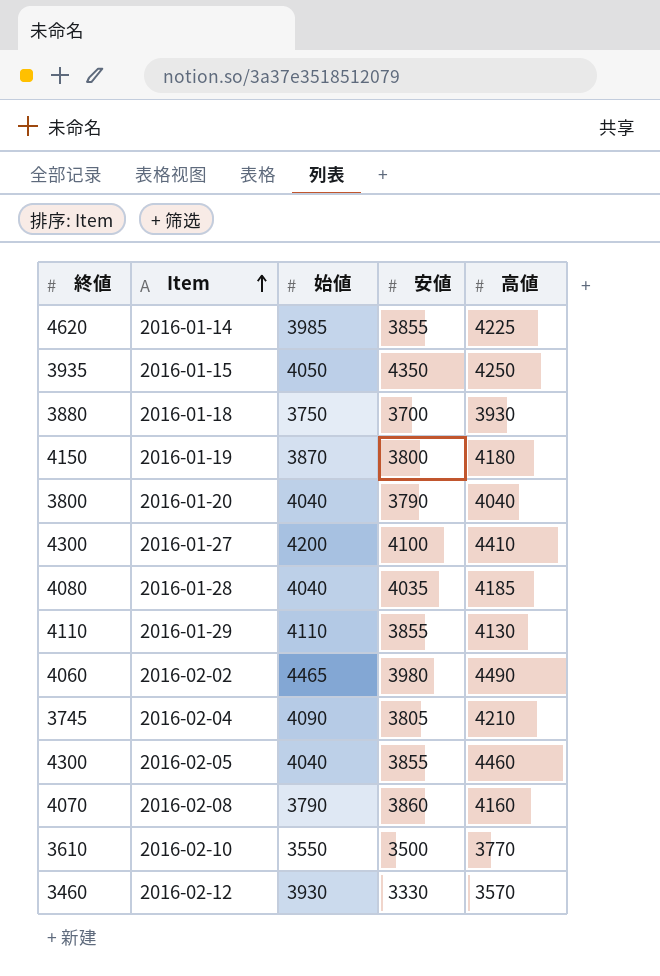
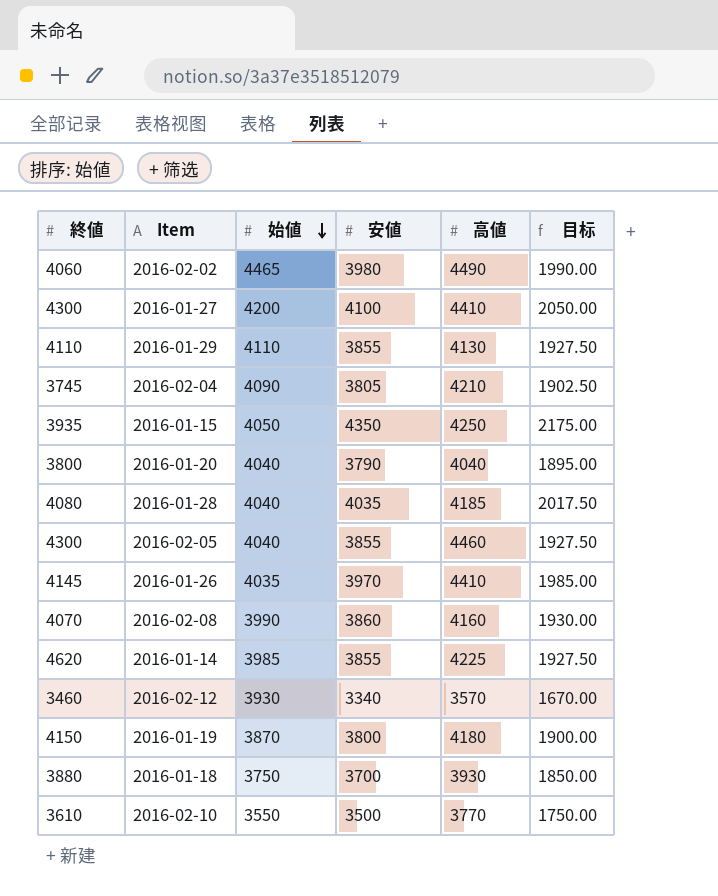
row order: Item ascending -> 始値 descending
column 目标 | formula: none -> [安値] * 0.5
row 2016-01-26: none -> 4145 | 4035 | 3970 | 4410 | 1985.00
2016-02-08 | 始値: 3790 -> 3990
2016-02-12 | 安値: 3330 -> 3340

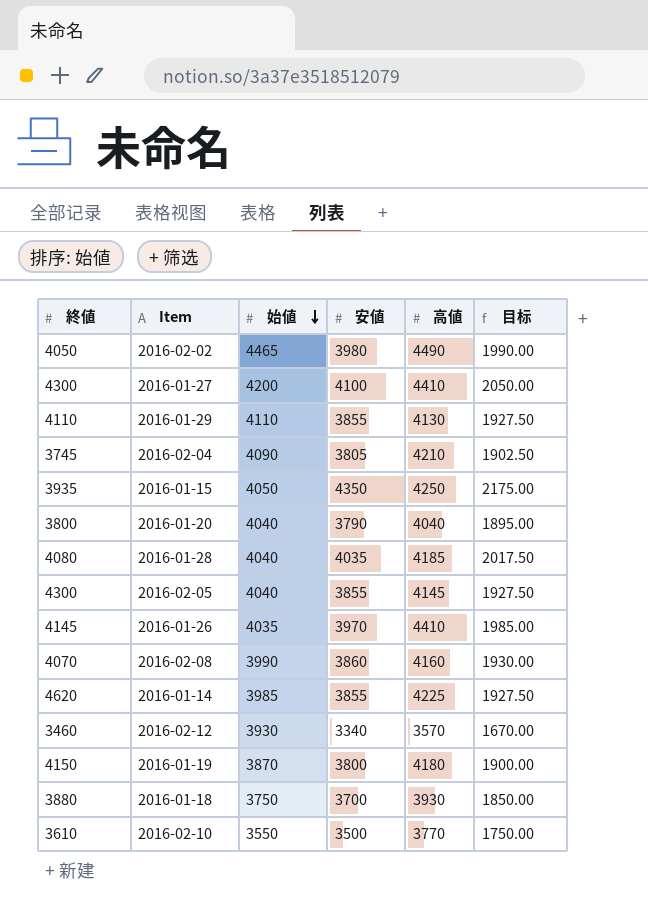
2016-02-02 | 終値: 4060 -> 4050
2016-02-05 | 高値: 4460 -> 4145

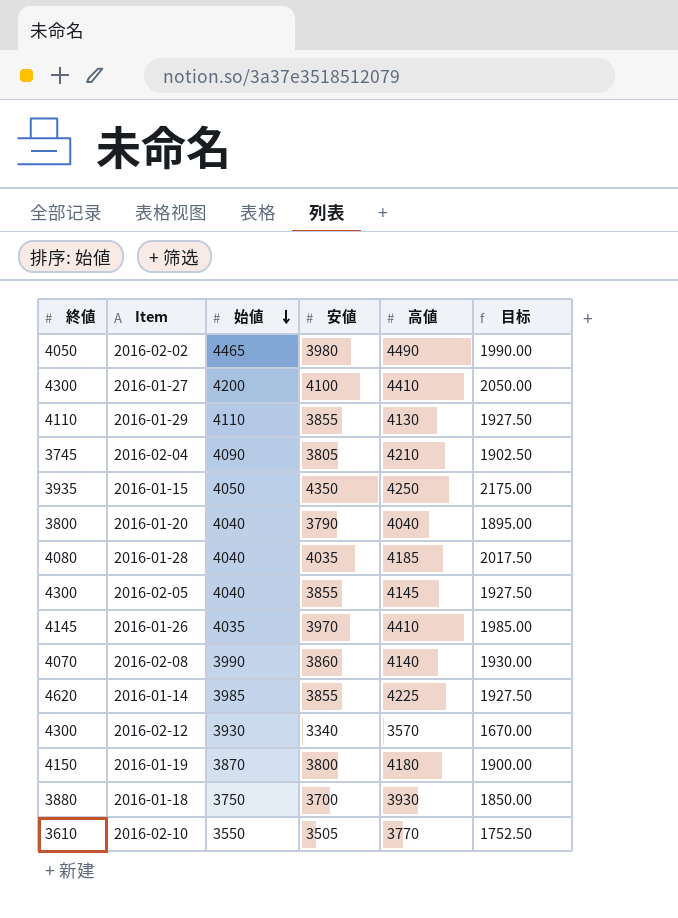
2016-02-08 | 高値: 4160 -> 4140
2016-02-12 | 終値: 3460 -> 4300
2016-02-10 | 安値: 3500 -> 3505
2016-02-10 | 目标: 1750.00 -> 1752.50

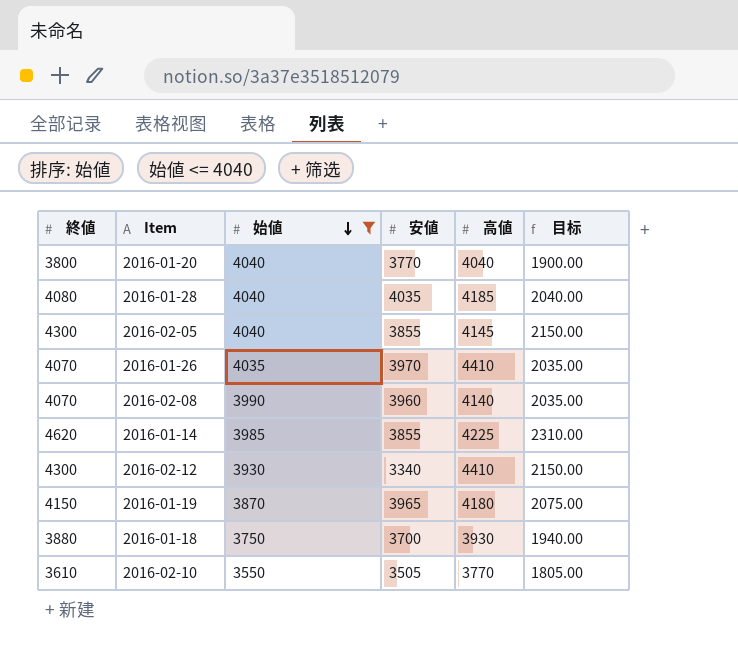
filter: none -> 始値 <= 4040
column 目标 | formula: [安値] * 0.5 -> [終値] * 0.5
2016-01-20 | 安値: 3790 -> 3770
2016-01-26 | 終値: 4145 -> 4070
2016-02-08 | 安値: 3860 -> 3960
2016-02-12 | 高値: 3570 -> 4410
2016-01-19 | 安値: 3800 -> 3965

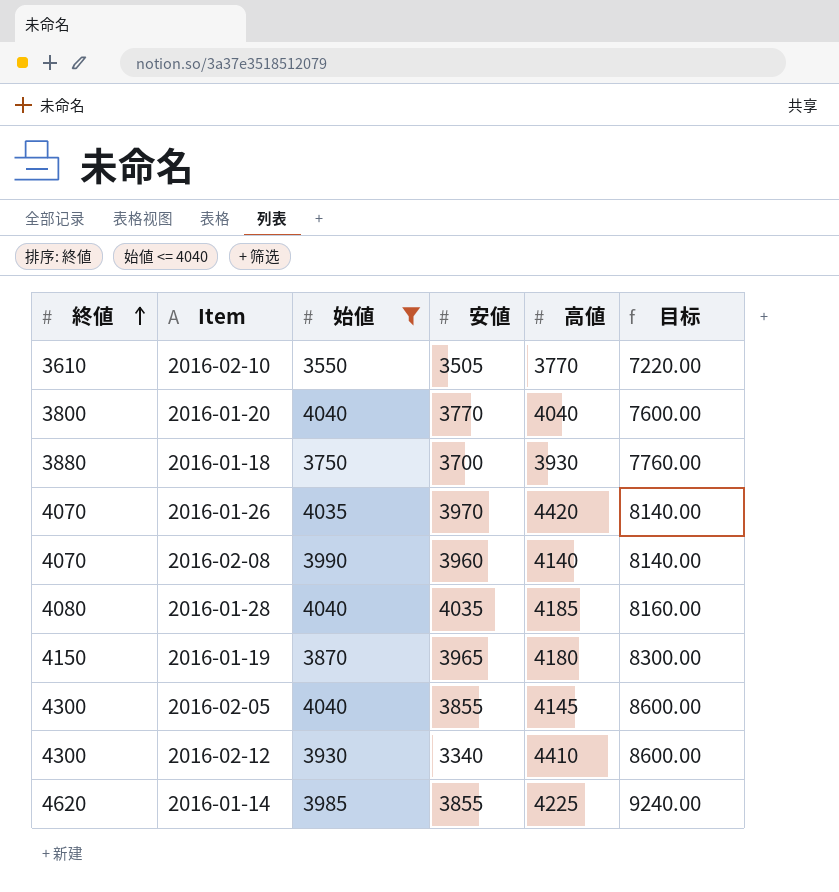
row order: 始値 descending -> 終値 ascending
column 目标 | formula: [終値] * 0.5 -> [終値] * 2
2016-01-26 | 高値: 4410 -> 4420

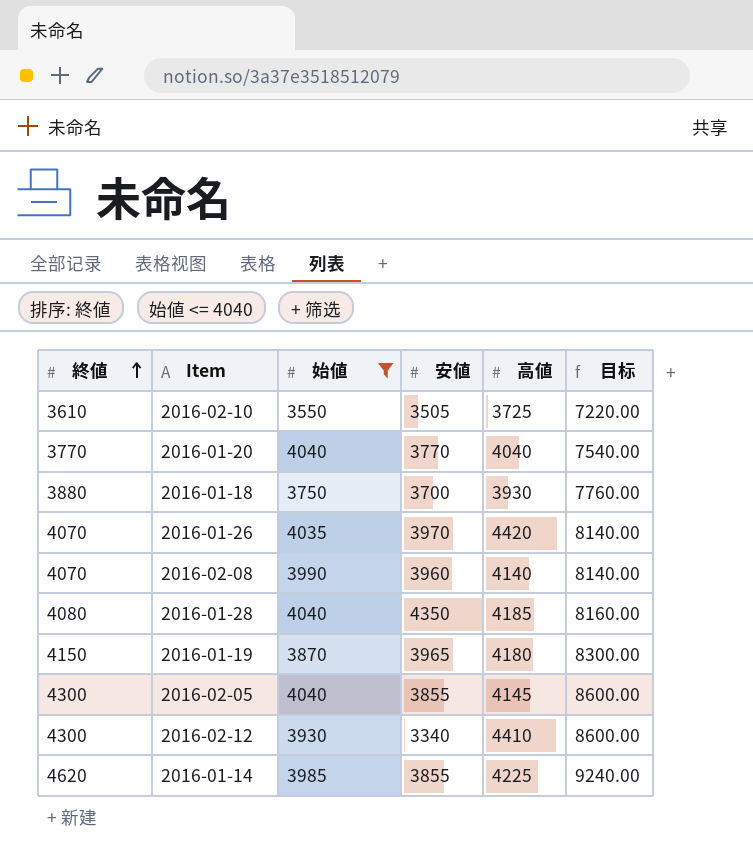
2016-02-10 | 高値: 3770 -> 3725
2016-01-20 | 終値: 3800 -> 3770
2016-01-20 | 目标: 7600.00 -> 7540.00
2016-01-28 | 安値: 4035 -> 4350

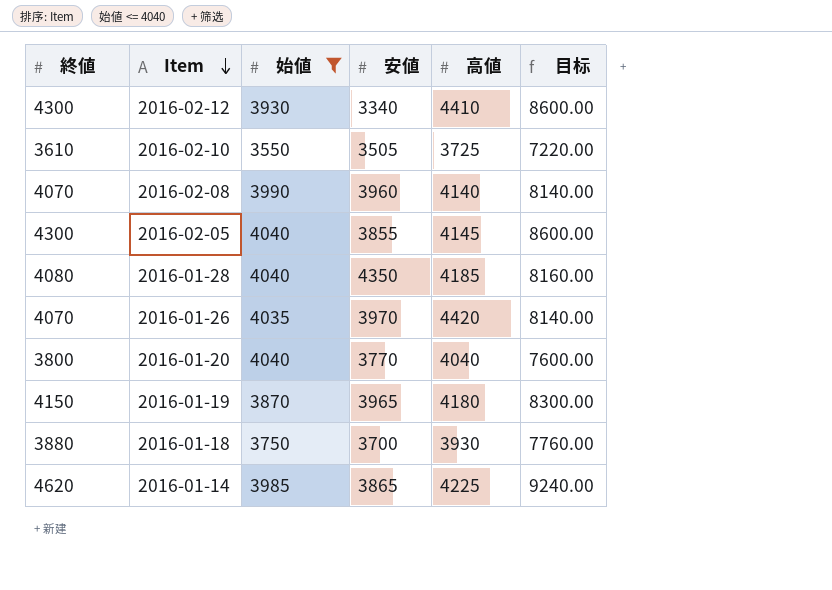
row order: 終値 ascending -> Item descending
2016-01-20 | 終値: 3770 -> 3800
2016-01-20 | 目标: 7540.00 -> 7600.00
2016-01-14 | 安値: 3855 -> 3865

